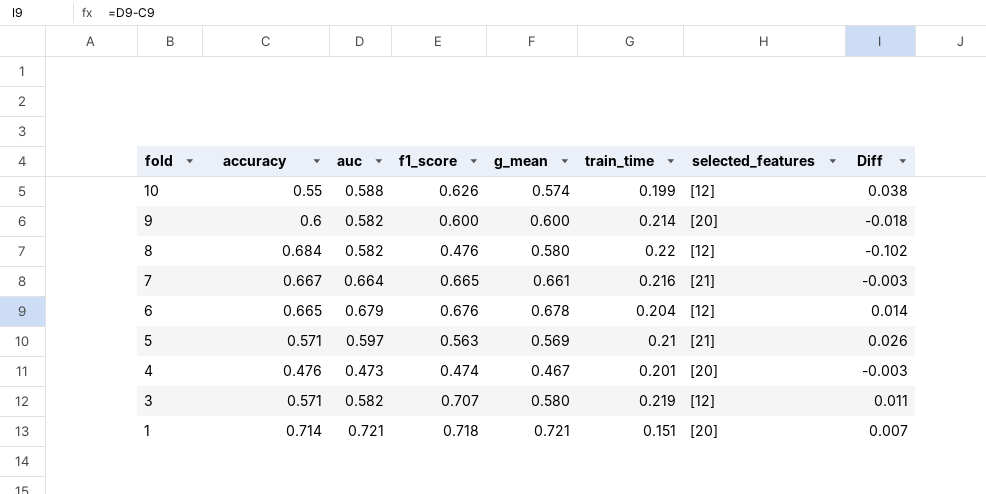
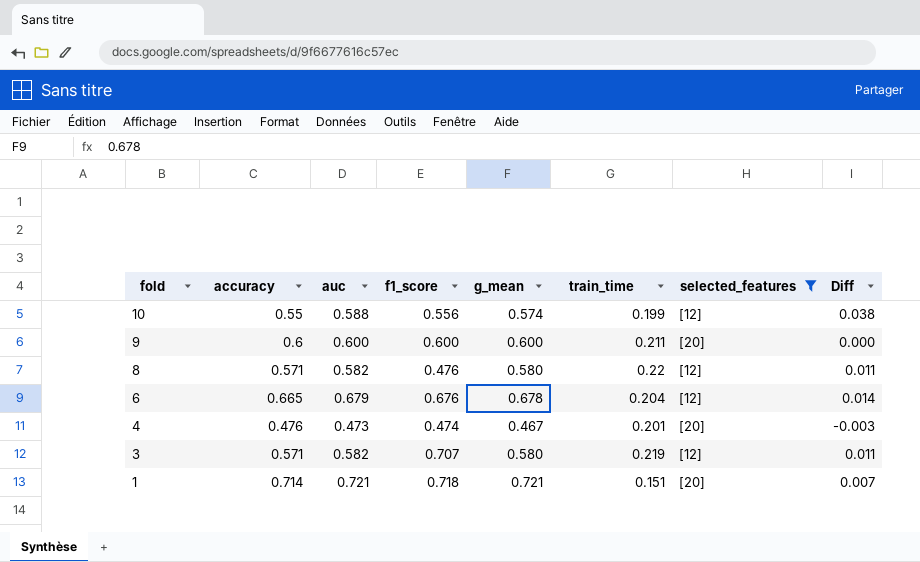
filter: none -> selected_features != [21]
10 | f1_score: 0.626 -> 0.556
9 | auc: 0.582 -> 0.600
9 | train_time: 0.214 -> 0.211
9 | Diff: -0.018 -> 0.000
8 | accuracy: 0.684 -> 0.571
8 | Diff: -0.102 -> 0.011

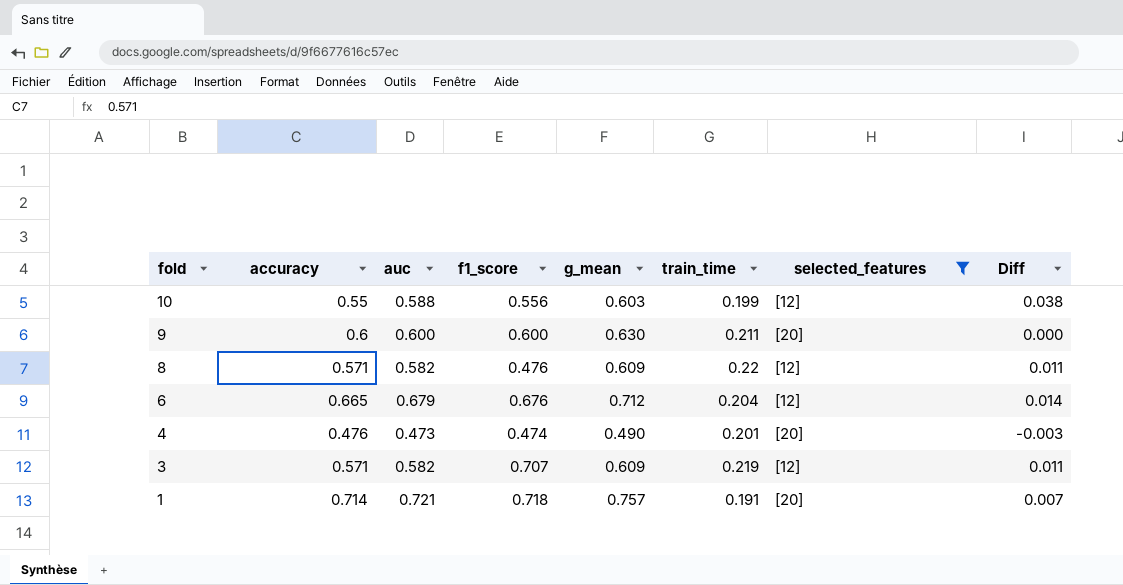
10 | g_mean: 0.574 -> 0.603
9 | g_mean: 0.600 -> 0.630
8 | g_mean: 0.580 -> 0.609
6 | g_mean: 0.678 -> 0.712
4 | g_mean: 0.467 -> 0.490
3 | g_mean: 0.580 -> 0.609
1 | g_mean: 0.721 -> 0.757
1 | train_time: 0.151 -> 0.191

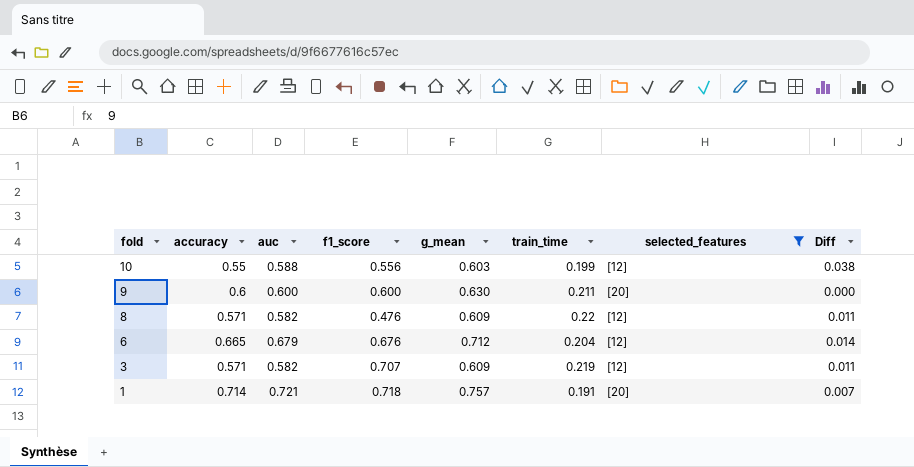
row 4: 0.476 | 0.473 | 0.474 | 0.490 | 0.201 | [20] | -0.003 -> none

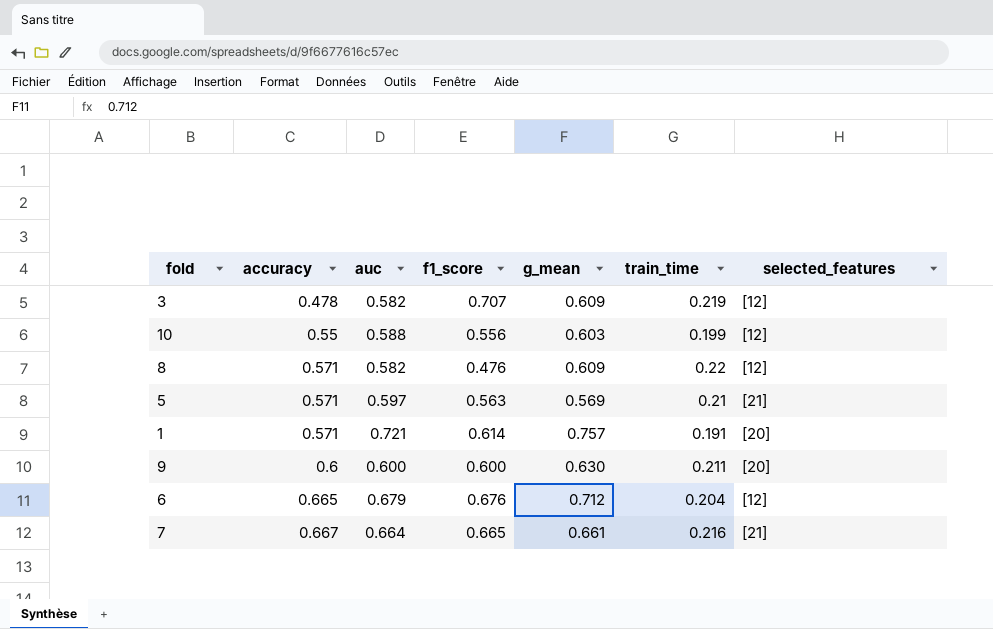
filter: selected_features != [21] -> none
row order: fold descending -> accuracy ascending
column Diff | formula: [auc] - [accuracy] -> none
3 | accuracy: 0.571 -> 0.478
1 | accuracy: 0.714 -> 0.571
1 | f1_score: 0.718 -> 0.614

